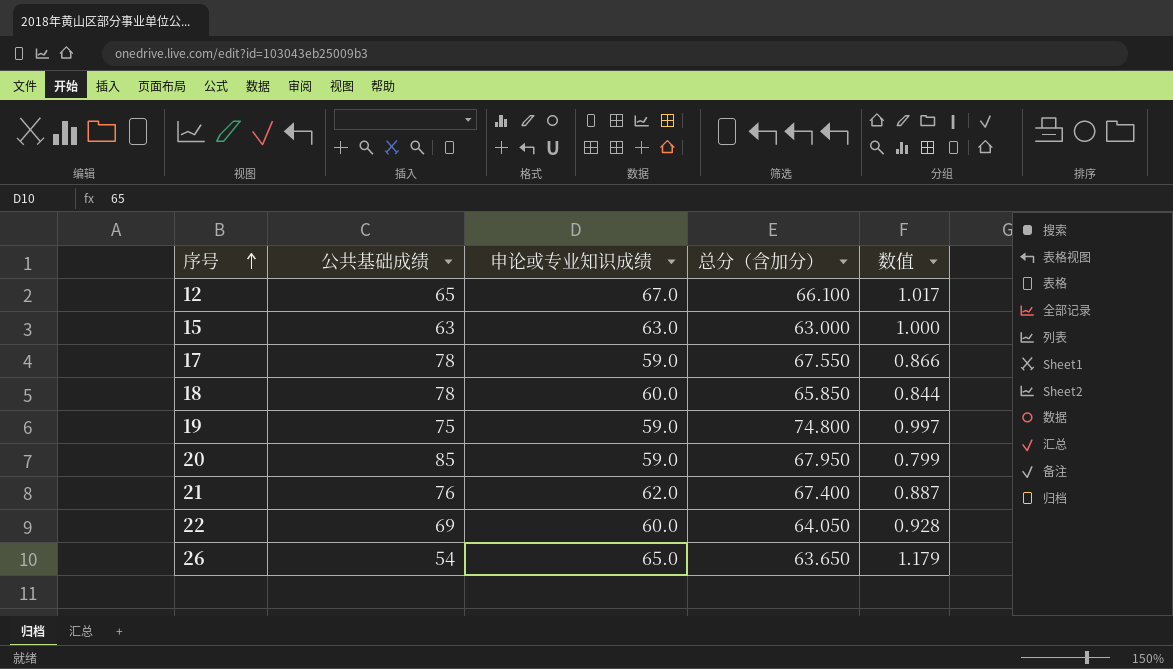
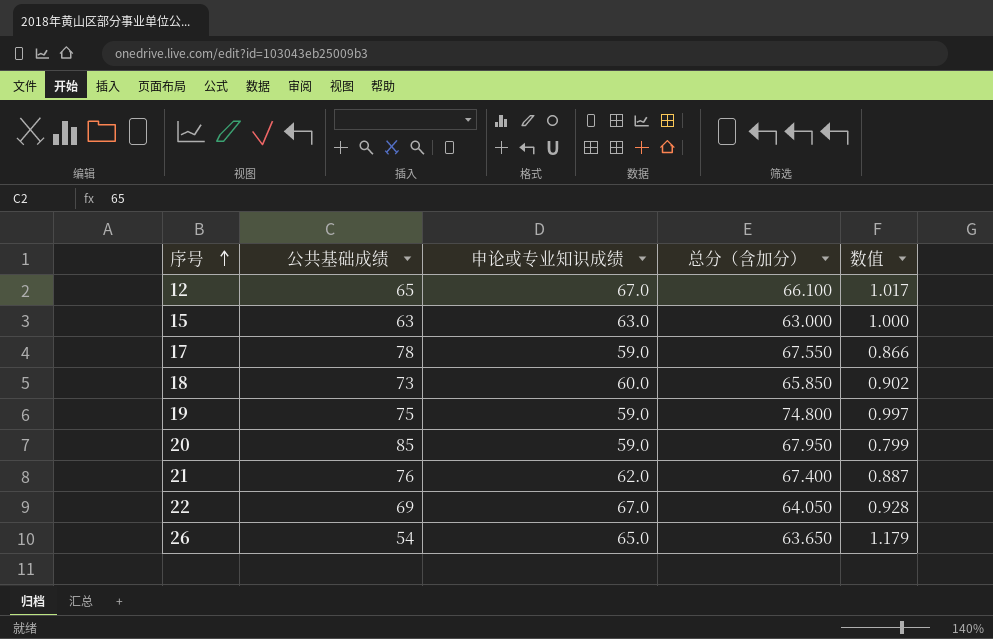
18 | 公共基础成绩: 78 -> 73
18 | 数值: 0.844 -> 0.902
22 | 申论或专业知识成绩: 60.0 -> 67.0

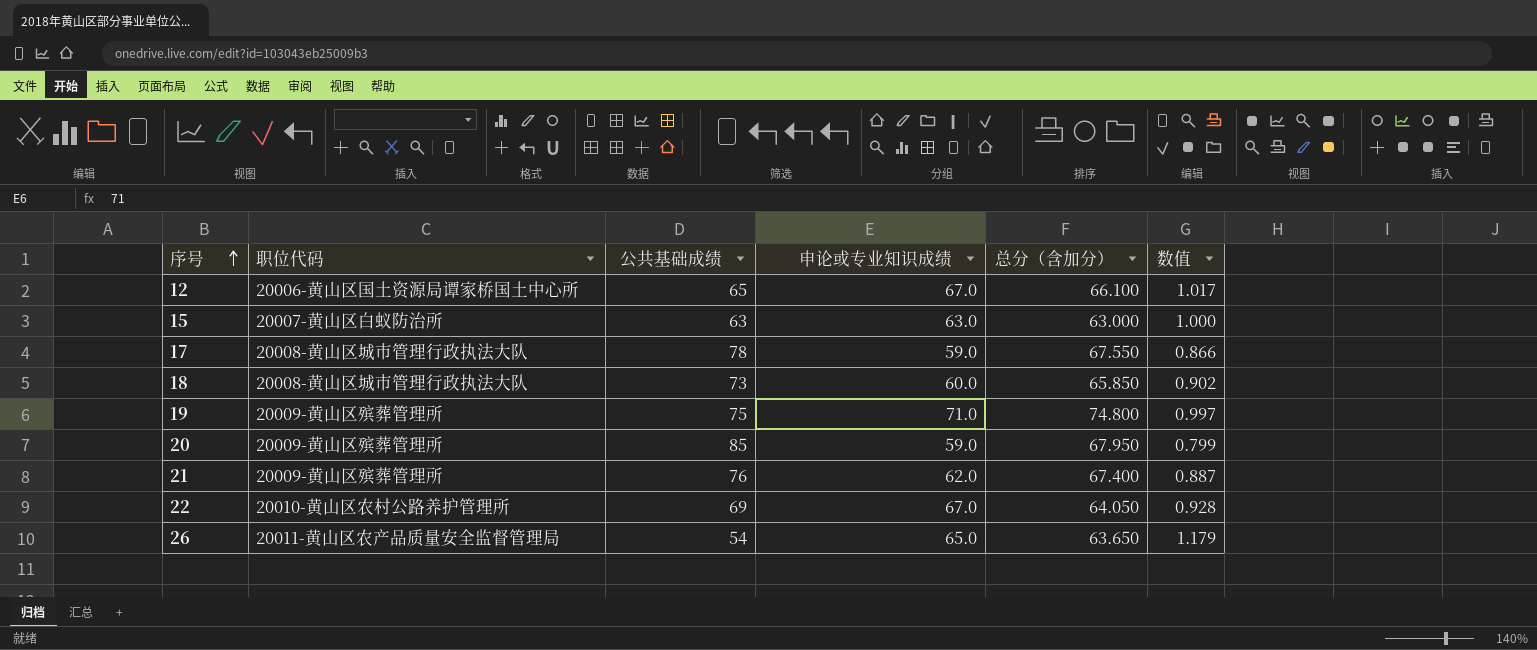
column 职位代码 | position: none -> 2
19 | 申论或专业知识成绩: 59.0 -> 71.0

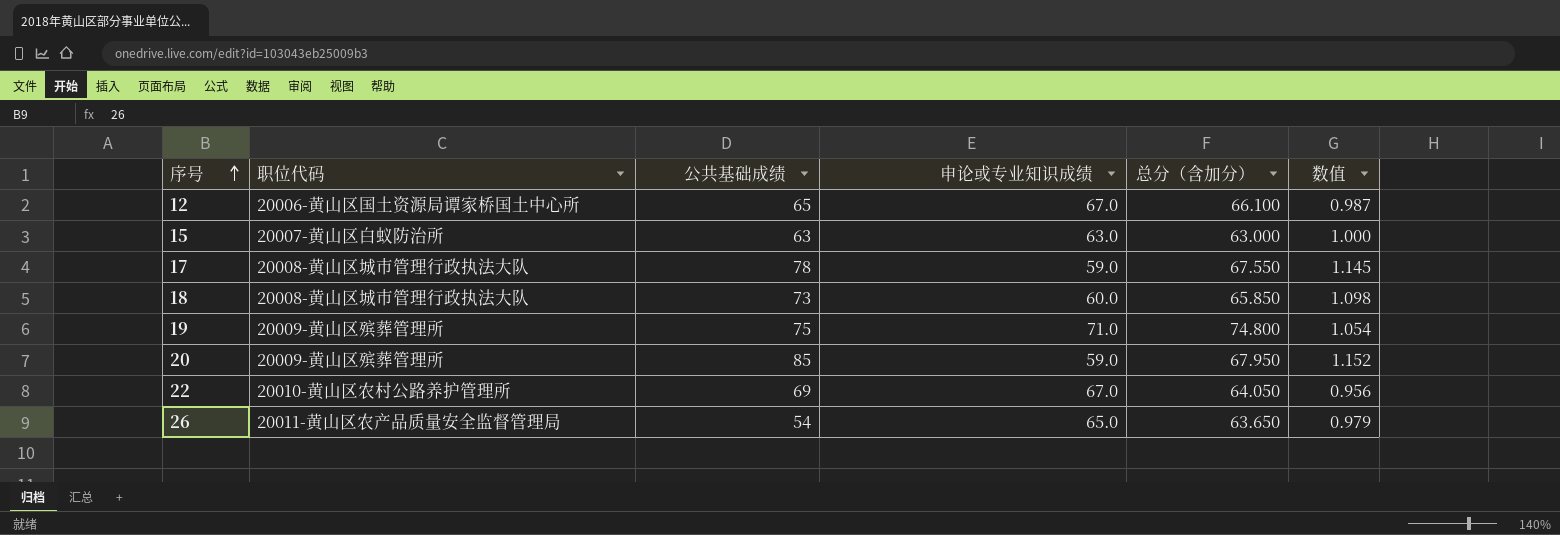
column 数值 | formula: [总分（含加分）] / [公共基础成绩] -> [总分（含加分）] / [申论或专业知识成绩]
row 21: 20009-黄山区殡葬管理所 | 76 | 62.0 | 67.400 | 0.887 -> none

